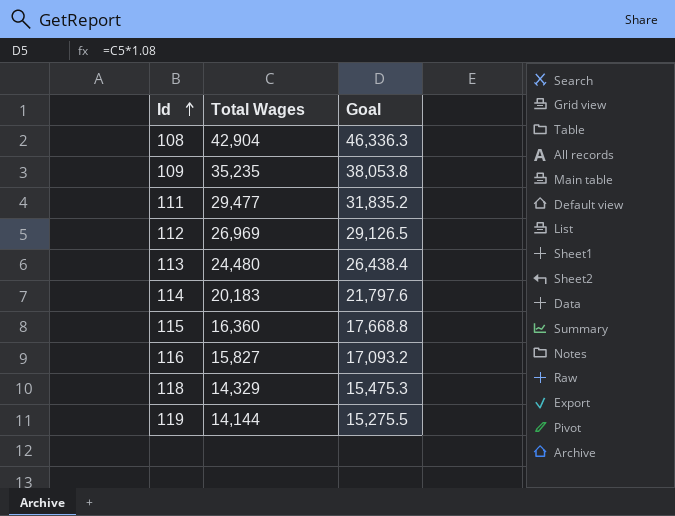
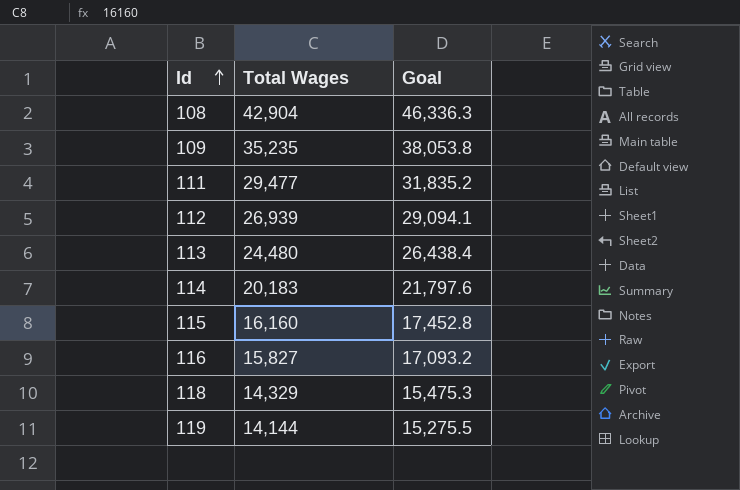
112 | Total Wages: 26,969 -> 26,939
112 | Goal: 29,126.5 -> 29,094.1
115 | Total Wages: 16,360 -> 16,160
115 | Goal: 17,668.8 -> 17,452.8

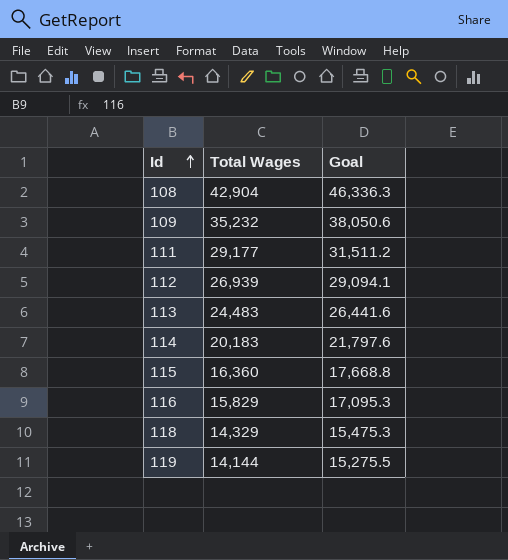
109 | Total Wages: 35,235 -> 35,232
109 | Goal: 38,053.8 -> 38,050.6
111 | Total Wages: 29,477 -> 29,177
111 | Goal: 31,835.2 -> 31,511.2
113 | Total Wages: 24,480 -> 24,483
113 | Goal: 26,438.4 -> 26,441.6
115 | Total Wages: 16,160 -> 16,360
115 | Goal: 17,452.8 -> 17,668.8
116 | Total Wages: 15,827 -> 15,829
116 | Goal: 17,093.2 -> 17,095.3

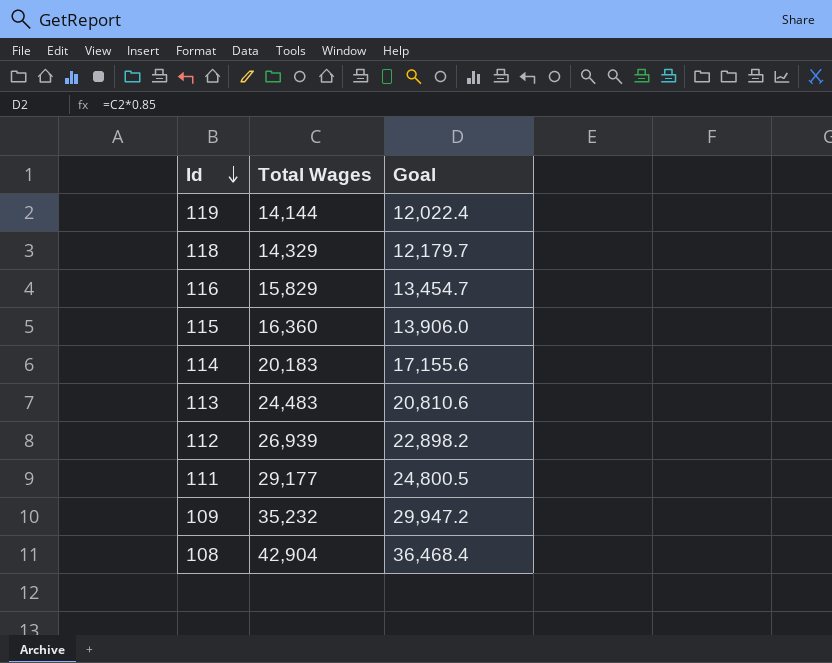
row order: Id ascending -> Id descending
column Goal | formula: [Total Wages] * 1.08 -> [Total Wages] * 0.85

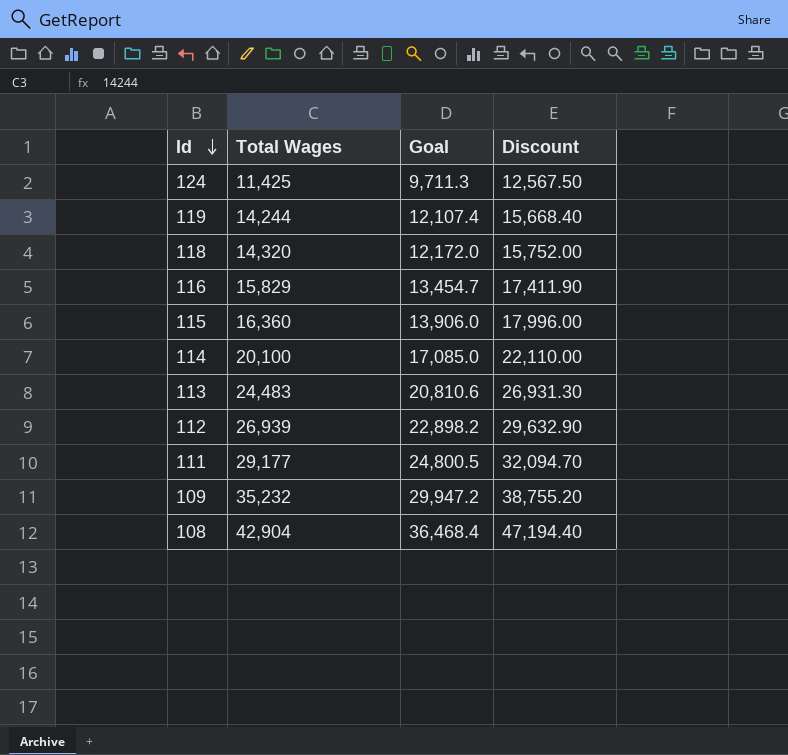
column Discount | formula: none -> [Total Wages] * 1.1
row 124: none -> 11,425 | 9,711.3 | 12,567.50
119 | Total Wages: 14,144 -> 14,244
119 | Goal: 12,022.4 -> 12,107.4
118 | Total Wages: 14,329 -> 14,320
118 | Goal: 12,179.7 -> 12,172.0
114 | Total Wages: 20,183 -> 20,100
114 | Goal: 17,155.6 -> 17,085.0

